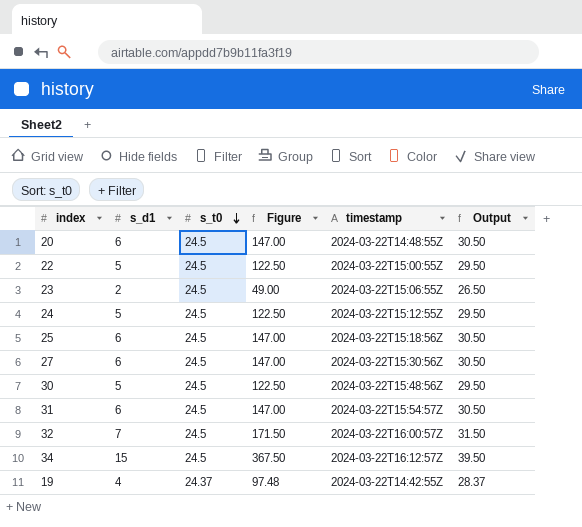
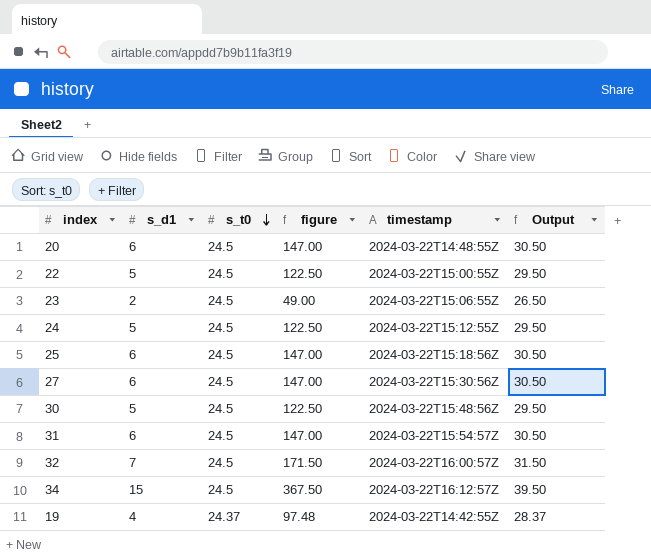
column name: Figure -> figure

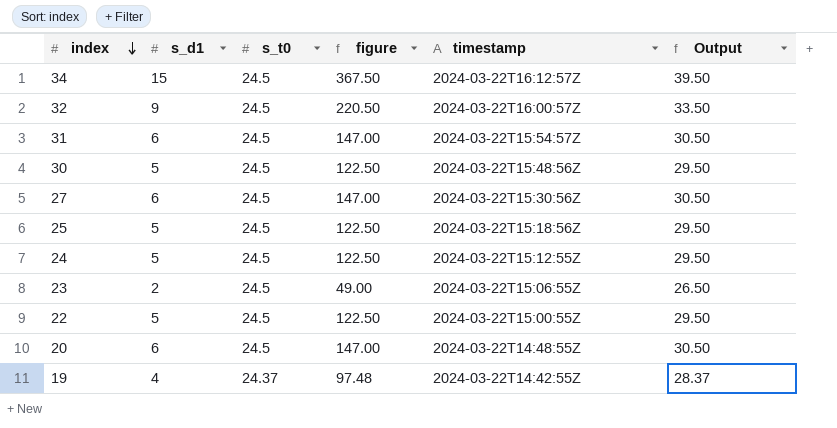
row order: s_t0 descending -> index descending
32 | s_d1: 7 -> 9
32 | figure: 171.50 -> 220.50
32 | Output: 31.50 -> 33.50
25 | s_d1: 6 -> 5
25 | figure: 147.00 -> 122.50
25 | Output: 30.50 -> 29.50

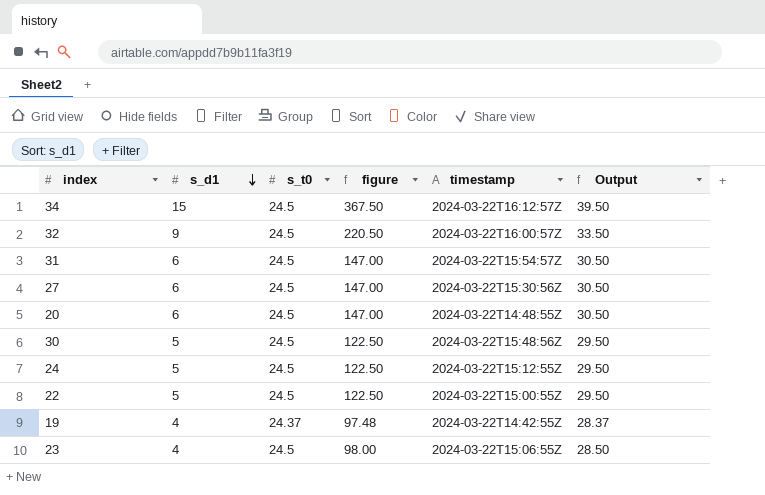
row order: index descending -> s_d1 descending
row 25: 5 | 24.5 | 122.50 | 2024-03-22T15:18:56Z | 29.50 -> none
23 | s_d1: 2 -> 4
23 | figure: 49.00 -> 98.00
23 | Output: 26.50 -> 28.50

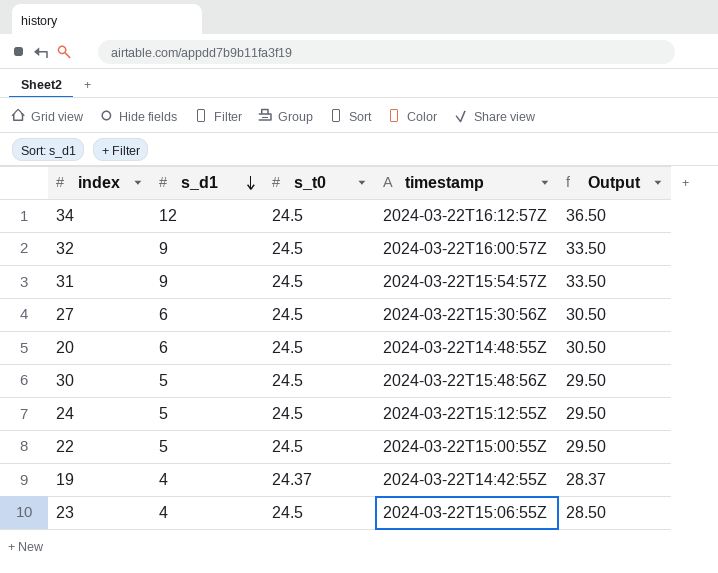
column figure | formula: [s_d1] * [s_t0] -> none
34 | s_d1: 15 -> 12
34 | Output: 39.50 -> 36.50
31 | s_d1: 6 -> 9
31 | Output: 30.50 -> 33.50

